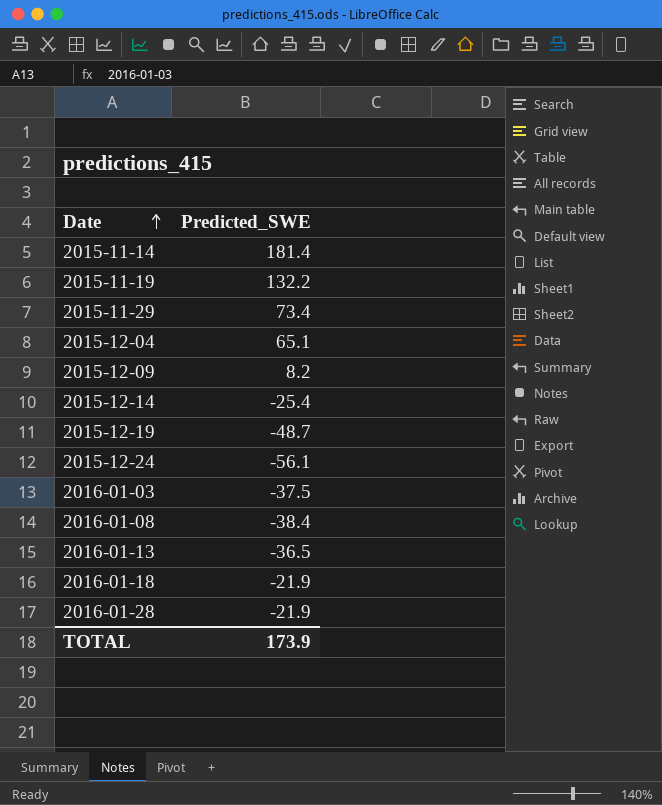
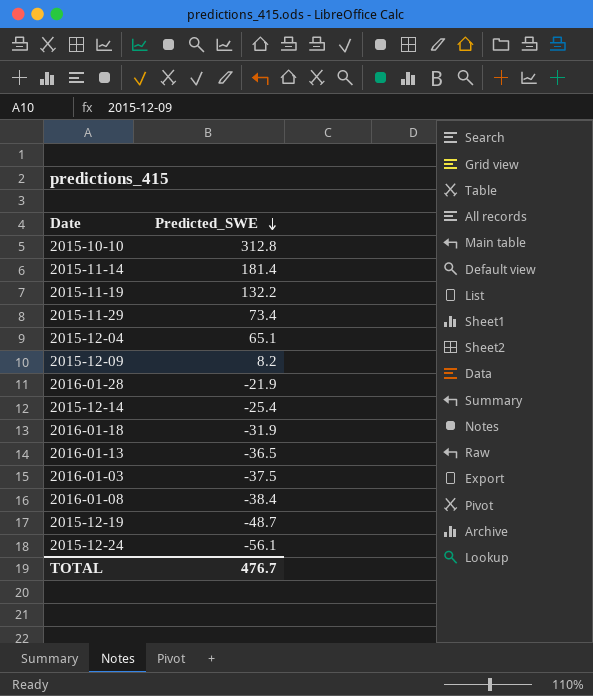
row order: Date ascending -> Predicted_SWE descending
row 2015-10-10: none -> 312.8
2016-01-18 | Predicted_SWE: -21.9 -> -31.9
TOTAL | Predicted_SWE: 173.9 -> 476.7

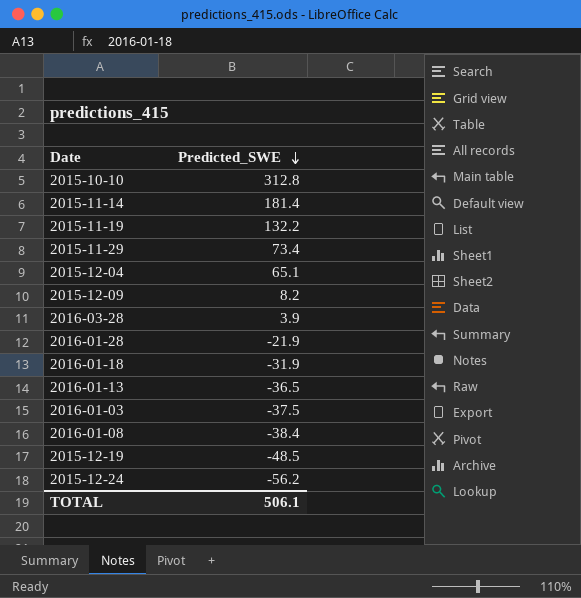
row 2015-12-14: -25.4 -> none
row 2016-03-28: none -> 3.9
2015-12-19 | Predicted_SWE: -48.7 -> -48.5
2015-12-24 | Predicted_SWE: -56.1 -> -56.2
TOTAL | Predicted_SWE: 476.7 -> 506.1

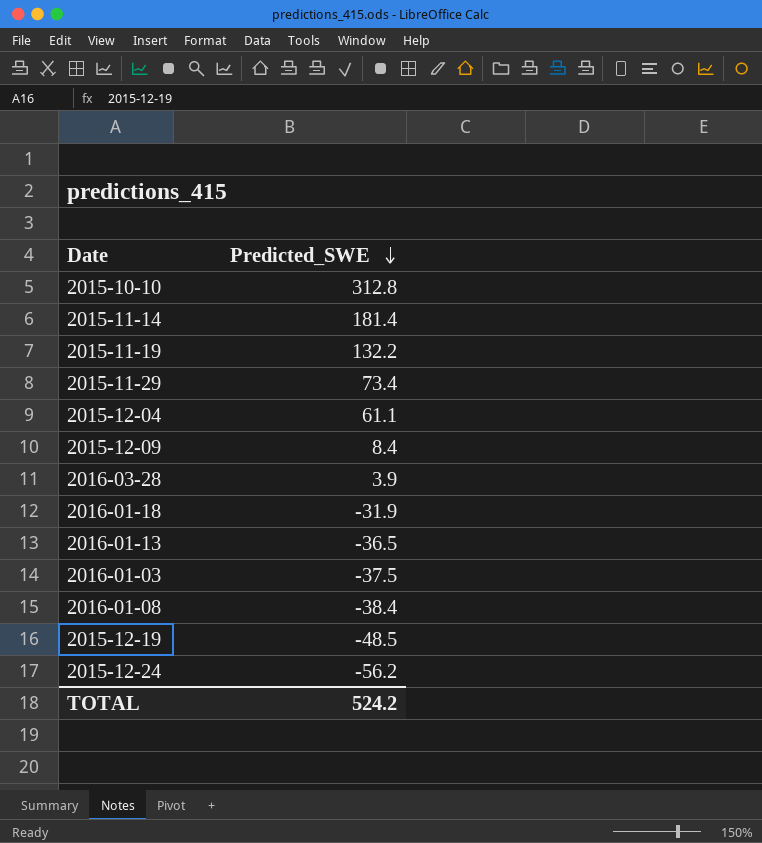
row 2016-01-28: -21.9 -> none
2015-12-04 | Predicted_SWE: 65.1 -> 61.1
2015-12-09 | Predicted_SWE: 8.2 -> 8.4
TOTAL | Predicted_SWE: 506.1 -> 524.2

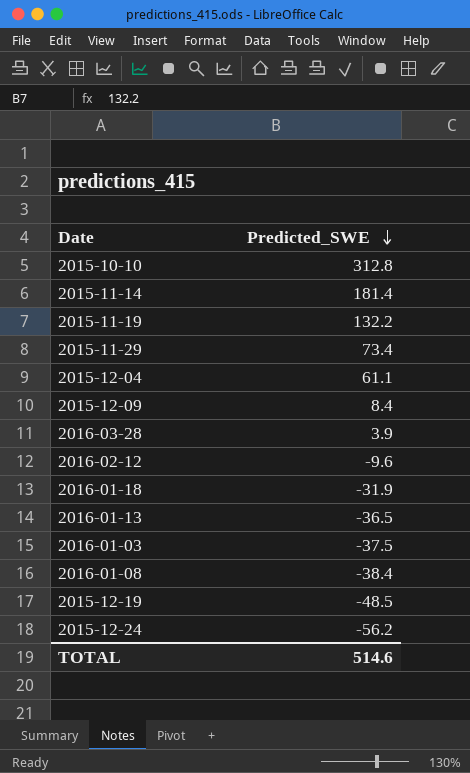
row 2016-02-12: none -> -9.6
TOTAL | Predicted_SWE: 524.2 -> 514.6

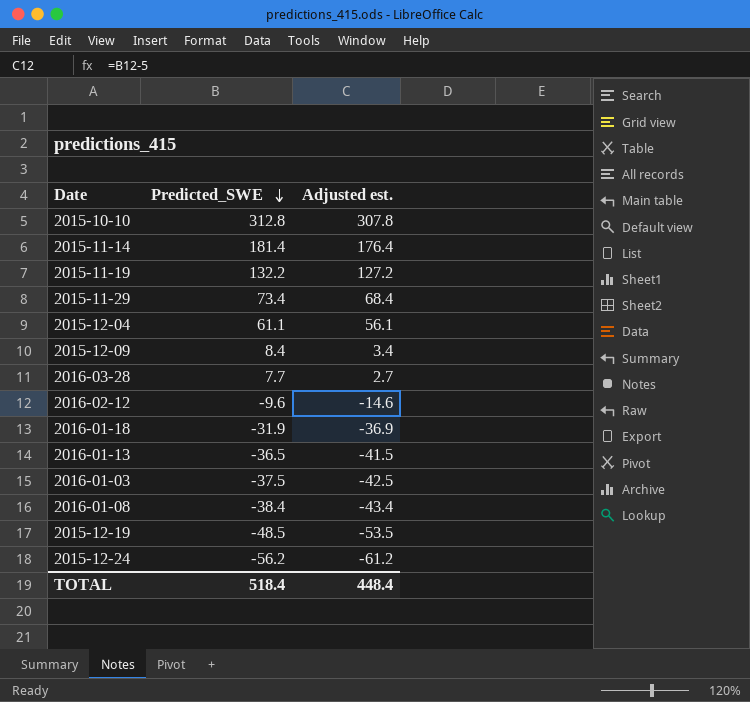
column Adjusted est. | formula: none -> [Predicted_SWE] - 5
2016-03-28 | Predicted_SWE: 3.9 -> 7.7
TOTAL | Predicted_SWE: 514.6 -> 518.4

